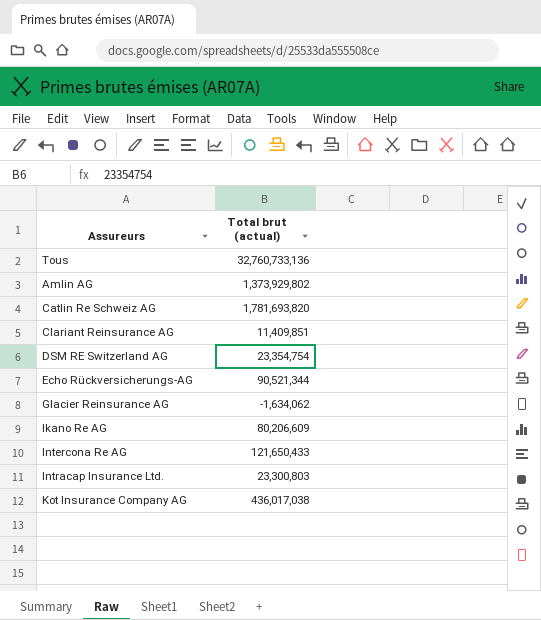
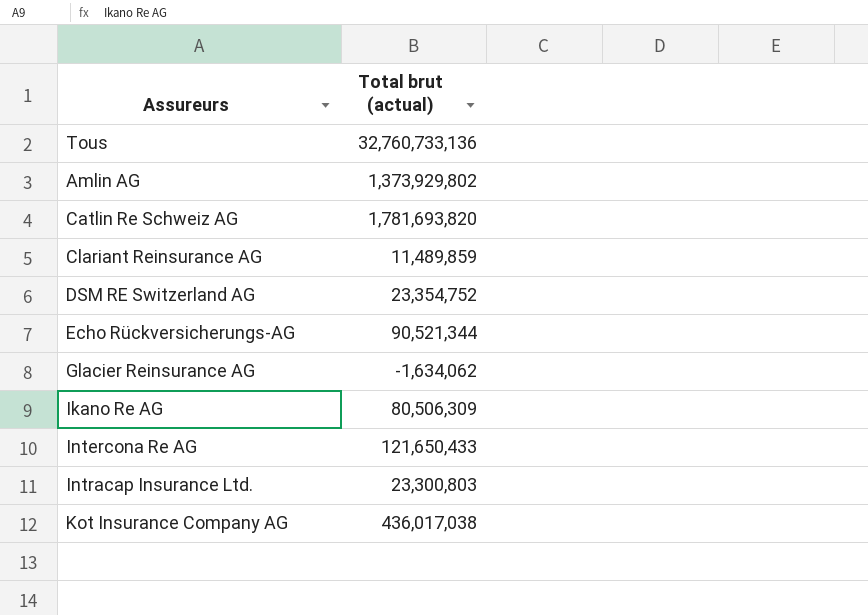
Clariant Reinsurance AG | Total brut (actual): 11,409,851 -> 11,489,859
DSM RE Switzerland AG | Total brut (actual): 23,354,754 -> 23,354,752
Ikano Re AG | Total brut (actual): 80,206,609 -> 80,506,309

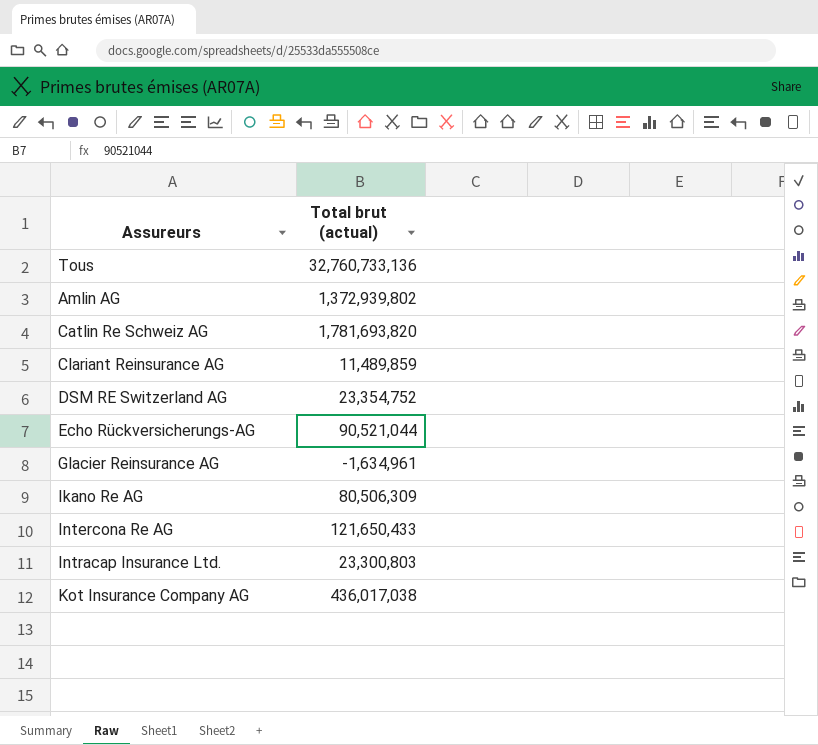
Amlin AG | Total brut (actual): 1,373,929,802 -> 1,372,939,802
Echo Rückversicherungs-AG | Total brut (actual): 90,521,344 -> 90,521,044
Glacier Reinsurance AG | Total brut (actual): -1,634,062 -> -1,634,961

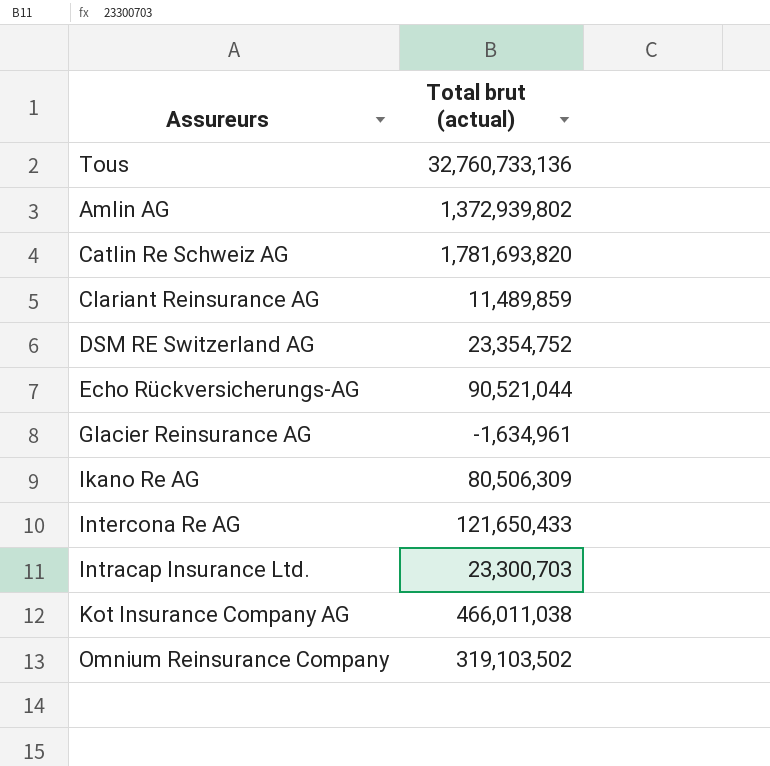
Intracap Insurance Ltd. | Total brut (actual): 23,300,803 -> 23,300,703
Kot Insurance Company AG | Total brut (actual): 436,017,038 -> 466,011,038
row Omnium Reinsurance Company: none -> 319,103,502

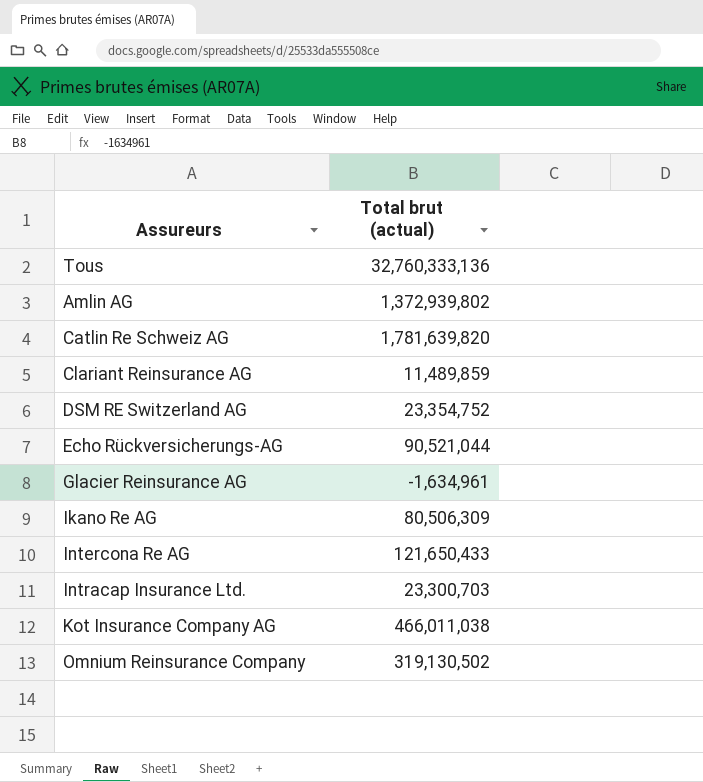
Tous | Total brut (actual): 32,760,733,136 -> 32,760,333,136
Catlin Re Schweiz AG | Total brut (actual): 1,781,693,820 -> 1,781,639,820
Omnium Reinsurance Company | Total brut (actual): 319,103,502 -> 319,130,502

